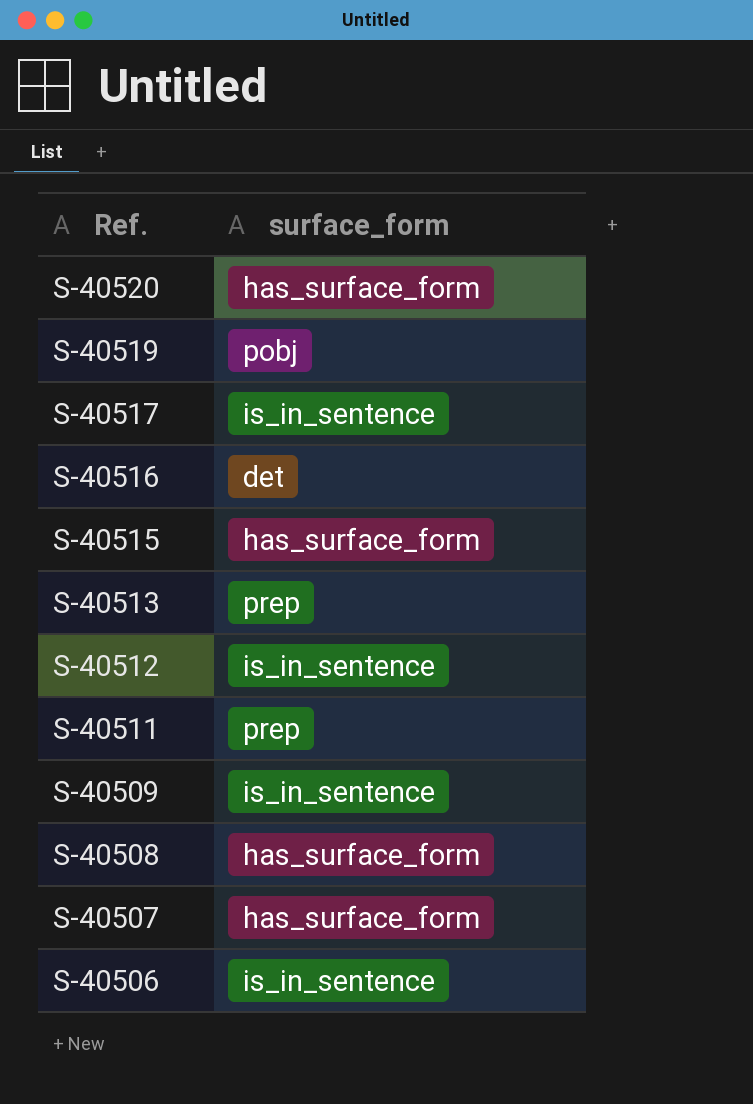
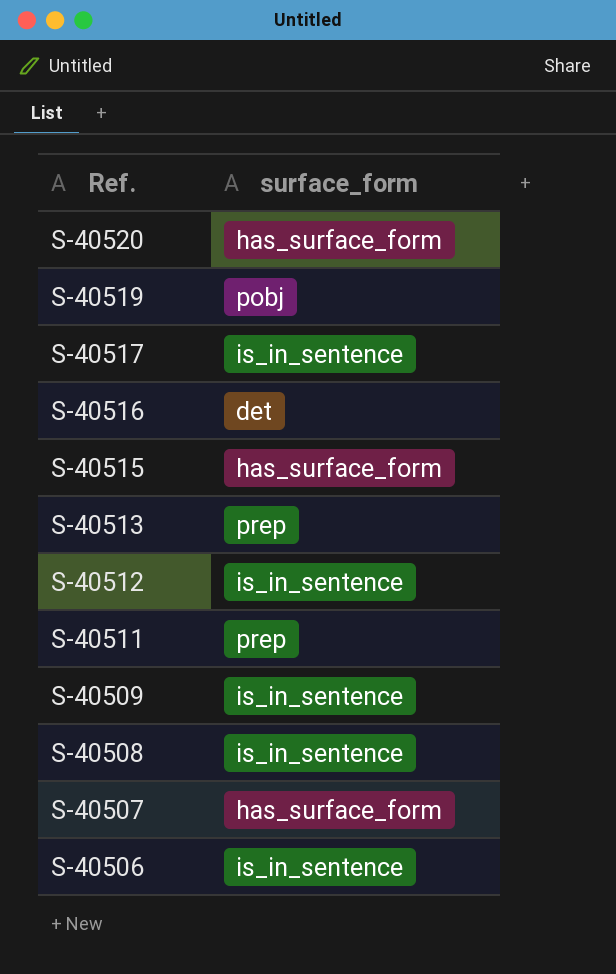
S-40508 | surface_form: has_surface_form -> is_in_sentence

